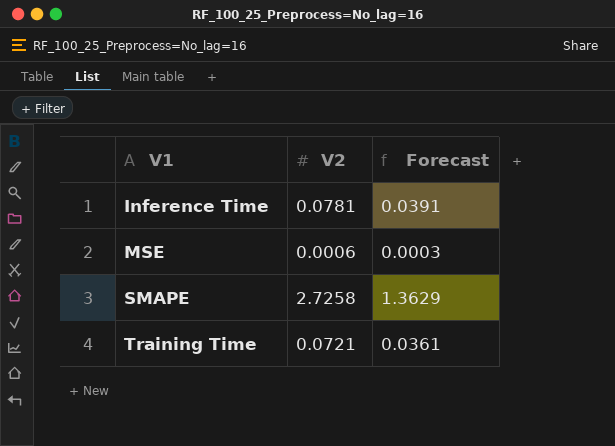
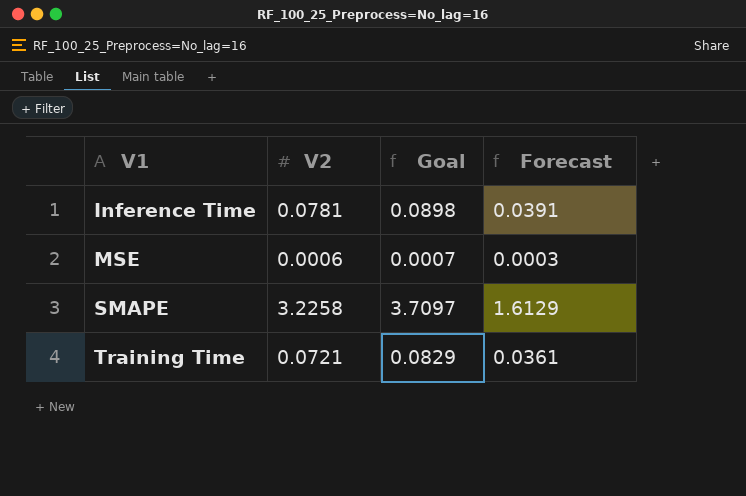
column Goal | formula: none -> [V2] * 1.15
SMAPE | V2: 2.7258 -> 3.2258
SMAPE | Forecast: 1.3629 -> 1.6129

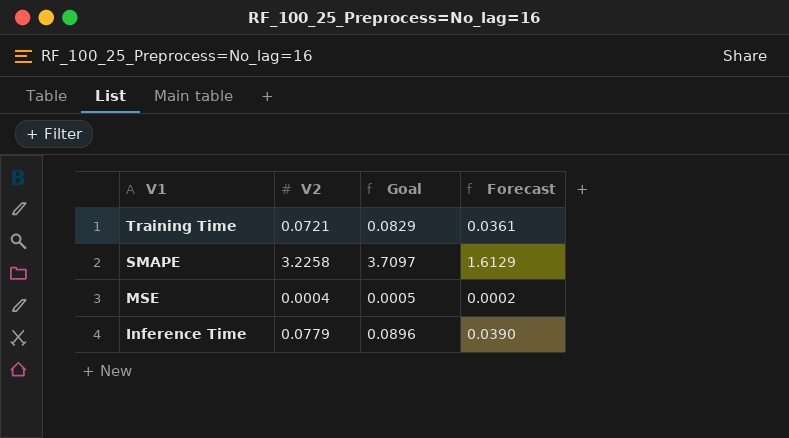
row order: V1 ascending -> V1 descending
MSE | V2: 0.0006 -> 0.0004
MSE | Goal: 0.0007 -> 0.0005
MSE | Forecast: 0.0003 -> 0.0002
Inference Time | V2: 0.0781 -> 0.0779
Inference Time | Goal: 0.0898 -> 0.0896
Inference Time | Forecast: 0.0391 -> 0.0390

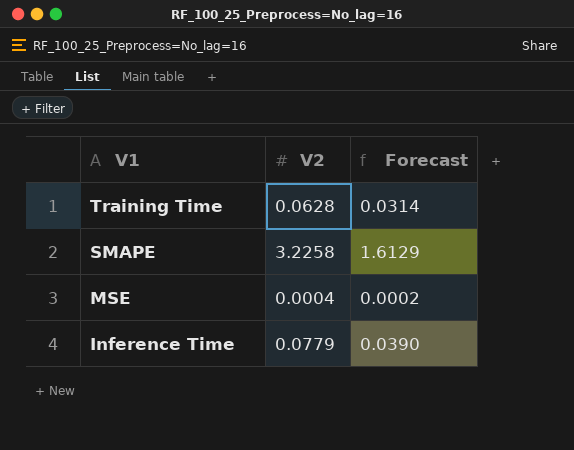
column Goal | formula: [V2] * 1.15 -> none
Training Time | V2: 0.0721 -> 0.0628
Training Time | Forecast: 0.0361 -> 0.0314

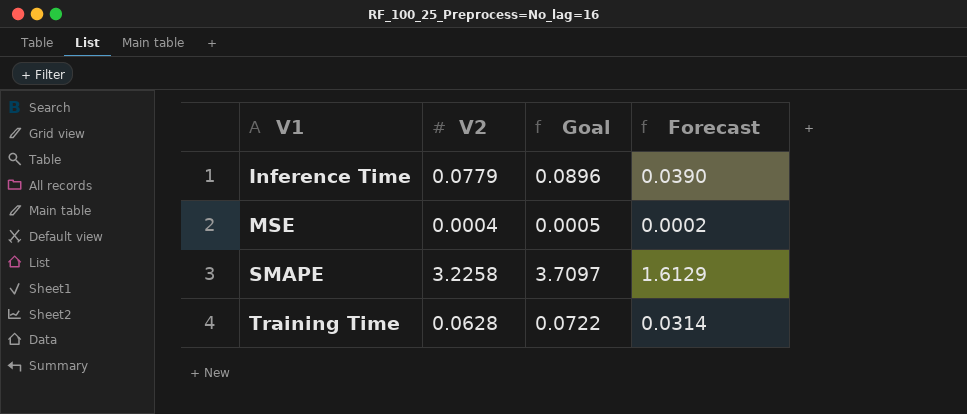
row order: V1 descending -> V1 ascending
column Goal | formula: none -> [V2] * 1.15

